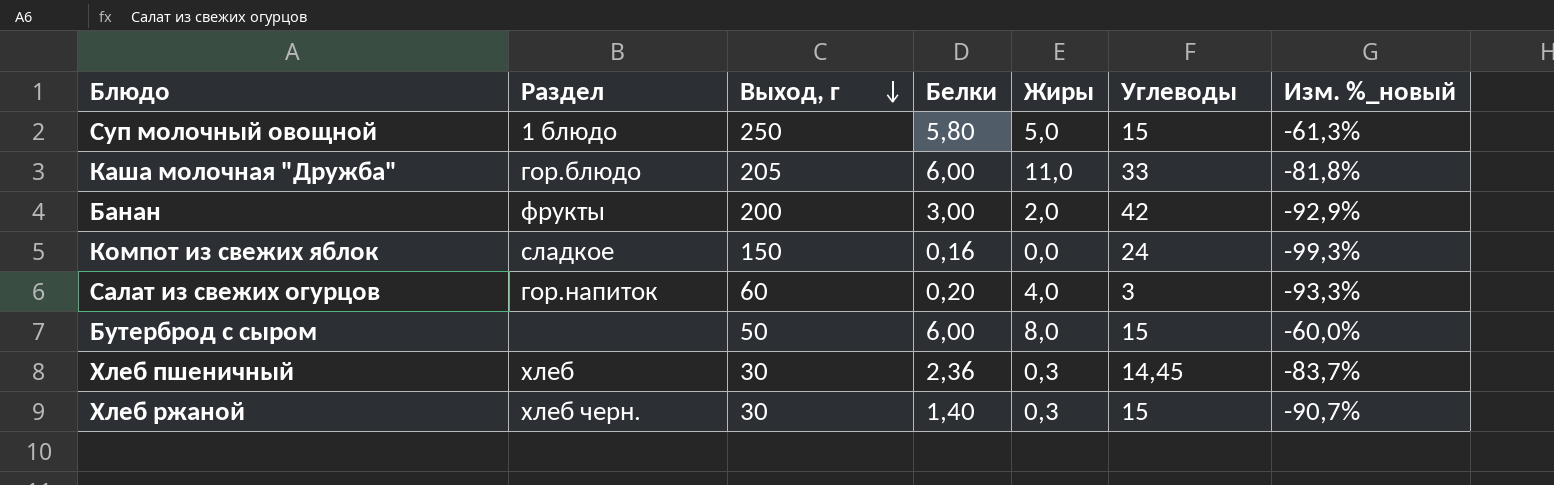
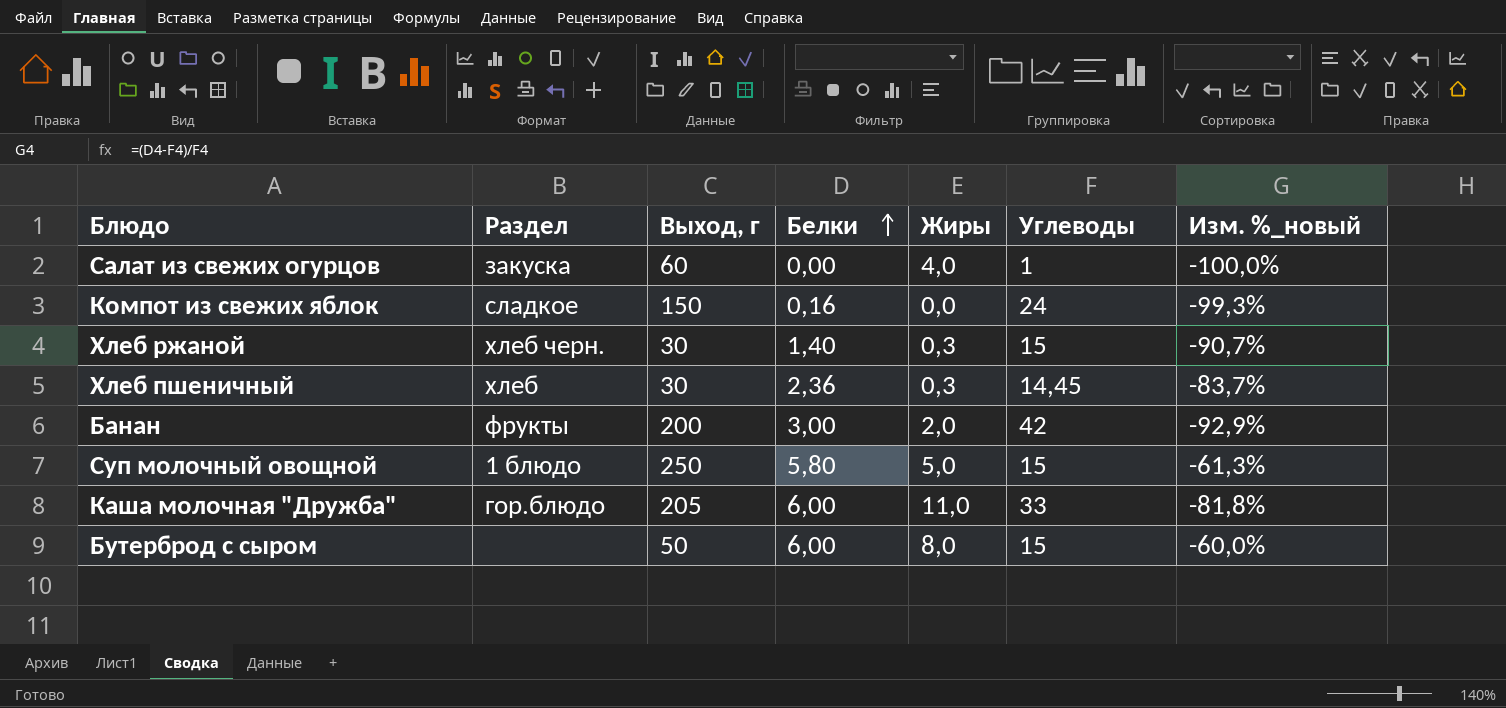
row order: Выход, г descending -> Белки ascending
Салат из свежих огурцов | Раздел: гор.напиток -> закуска
Салат из свежих огурцов | Белки: 0,20 -> 0,00
Салат из свежих огурцов | Углеводы: 3 -> 1
Салат из свежих огурцов | Изм. %_новый: -93,3% -> -100,0%

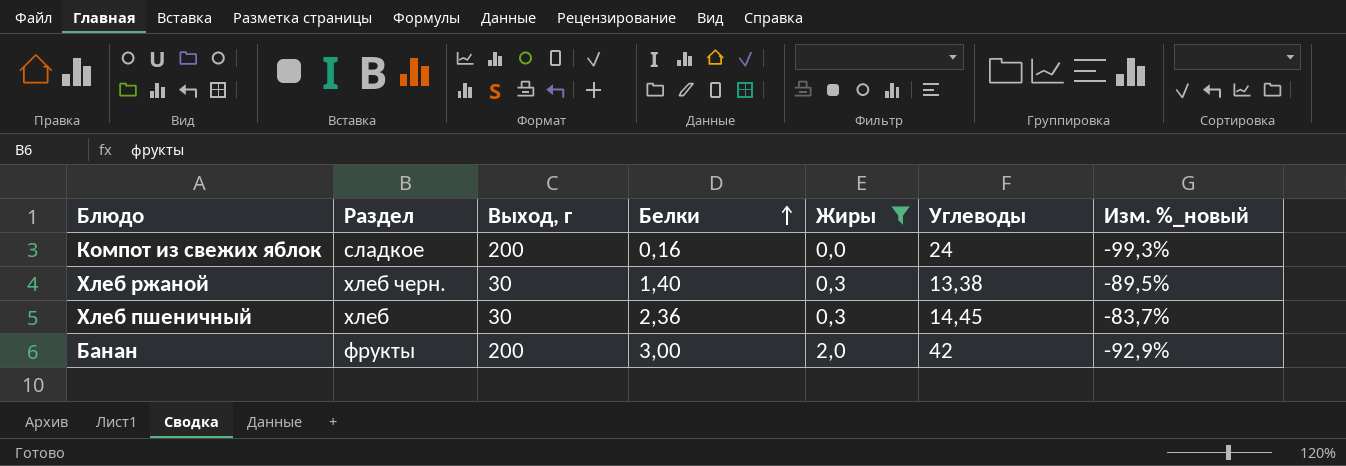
filter: none -> Жиры <= 2,0
Компот из свежих яблок | Выход, г: 150 -> 200
Хлеб ржаной | Углеводы: 15 -> 13,38
Хлеб ржаной | Изм. %_новый: -90,7% -> -89,5%

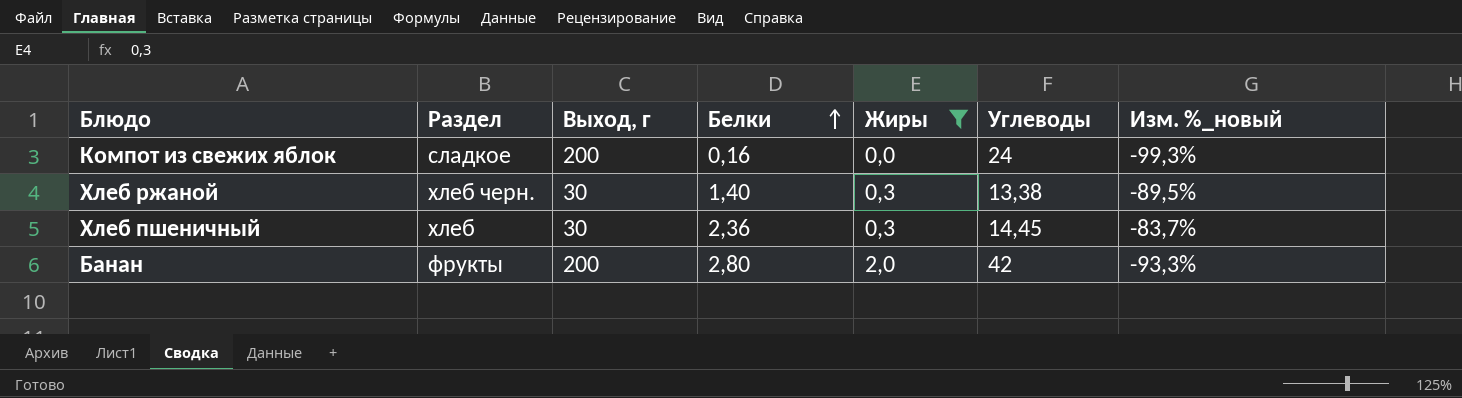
Банан | Белки: 3,00 -> 2,80
Банан | Изм. %_новый: -92,9% -> -93,3%

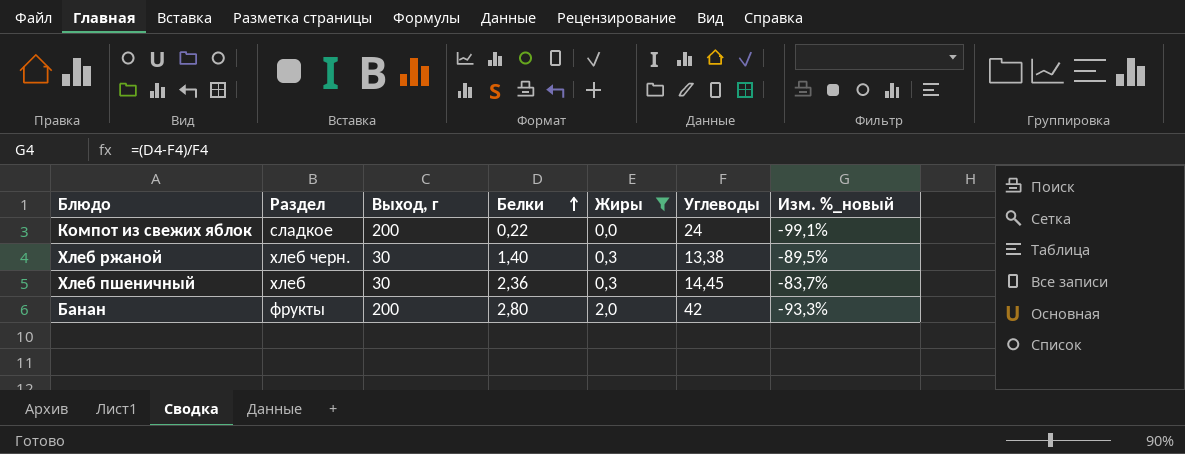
Компот из свежих яблок | Белки: 0,16 -> 0,22
Компот из свежих яблок | Изм. %_новый: -99,3% -> -99,1%

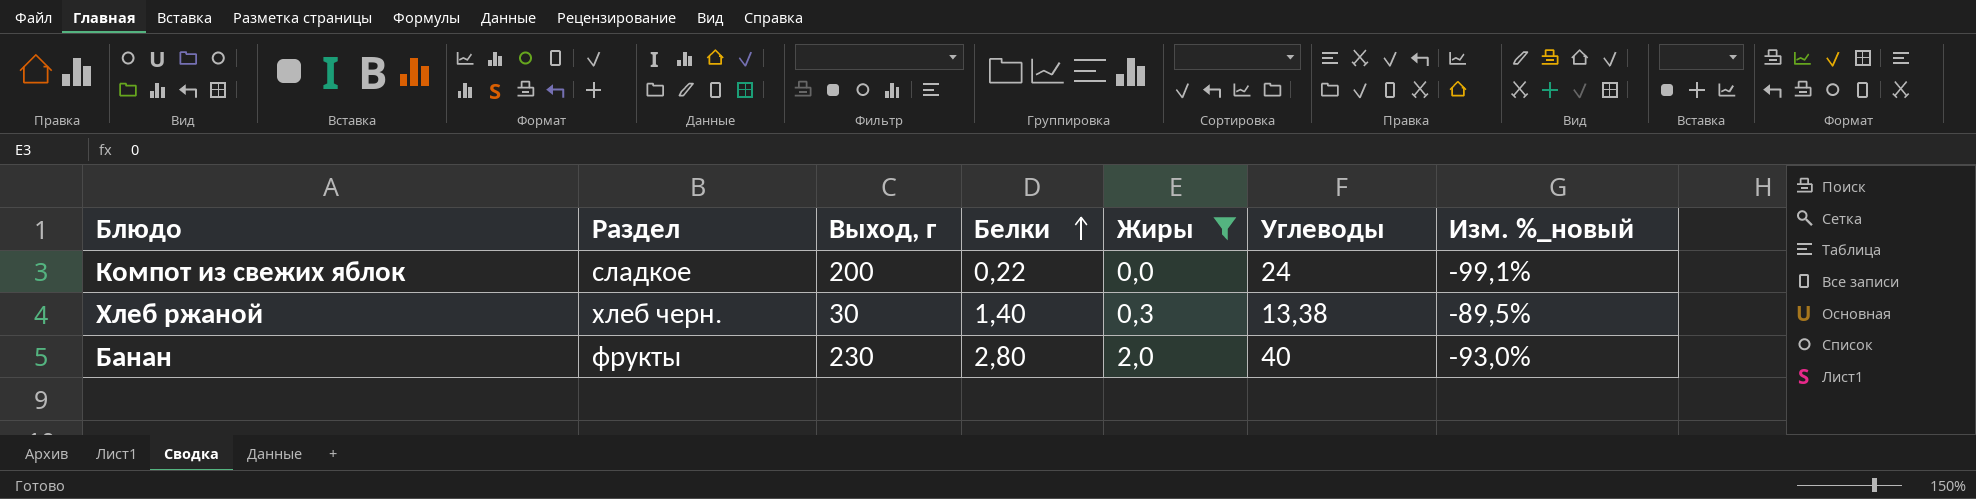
row Хлеб пшеничный: хлеб | 30 | 2,36 | 0,3 | 14,45 | -83,7% -> none
Банан | Выход, г: 200 -> 230
Банан | Углеводы: 42 -> 40
Банан | Изм. %_новый: -93,3% -> -93,0%

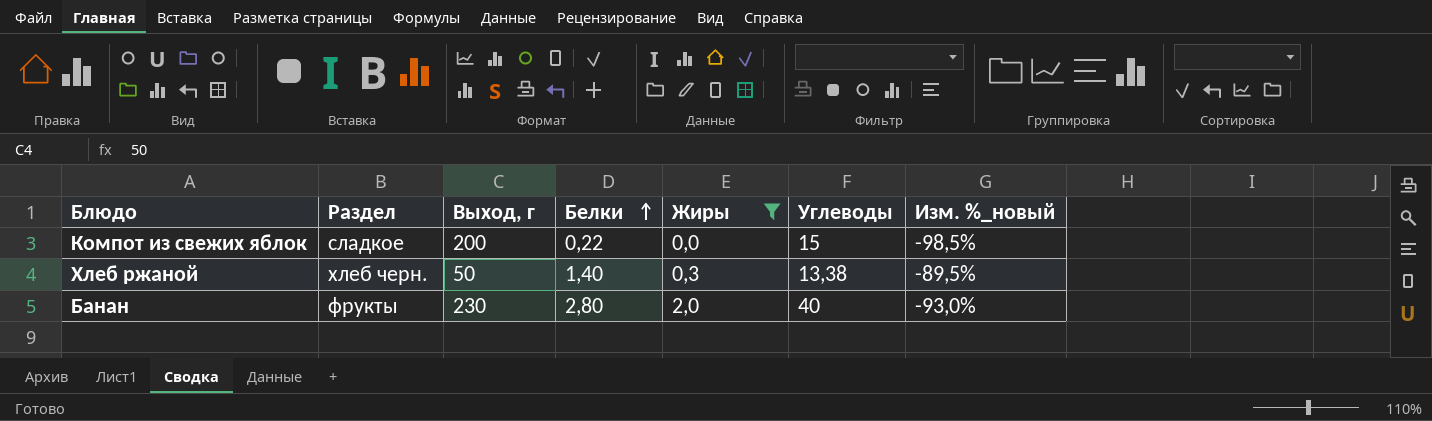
Компот из свежих яблок | Углеводы: 24 -> 15
Компот из свежих яблок | Изм. %_новый: -99,1% -> -98,5%
Хлеб ржаной | Выход, г: 30 -> 50

